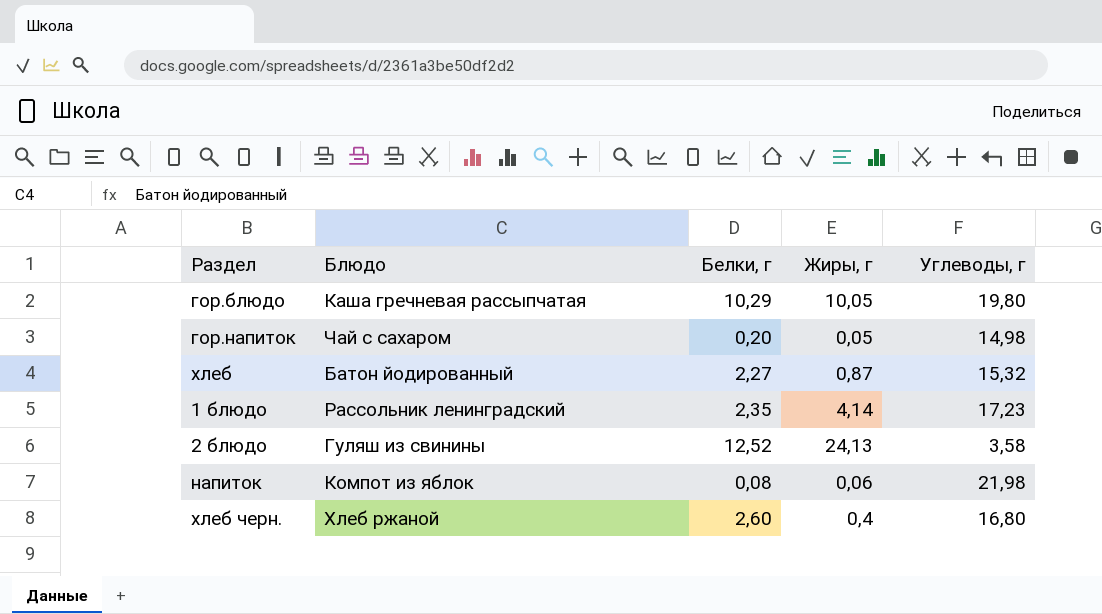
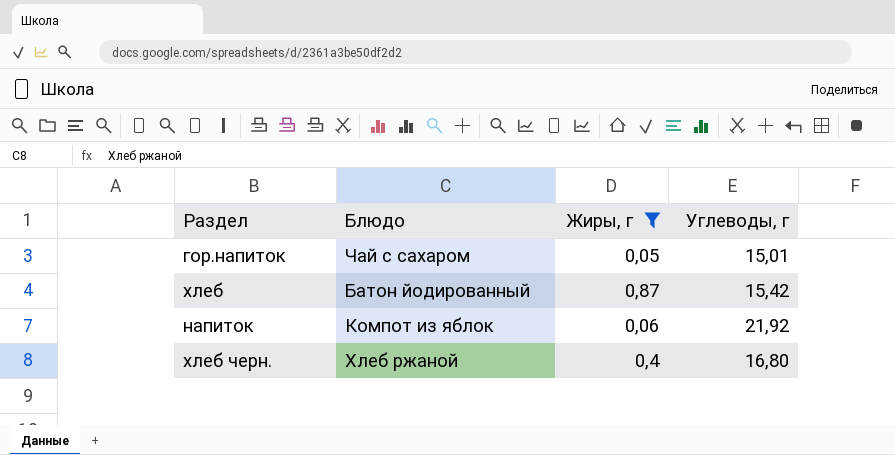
filter: none -> Жиры, г <= 0,87
column Белки, г | position: 3 -> none
гор.напиток | Углеводы, г: 14,98 -> 15,01
хлеб | Углеводы, г: 15,32 -> 15,42
напиток | Углеводы, г: 21,98 -> 21,92

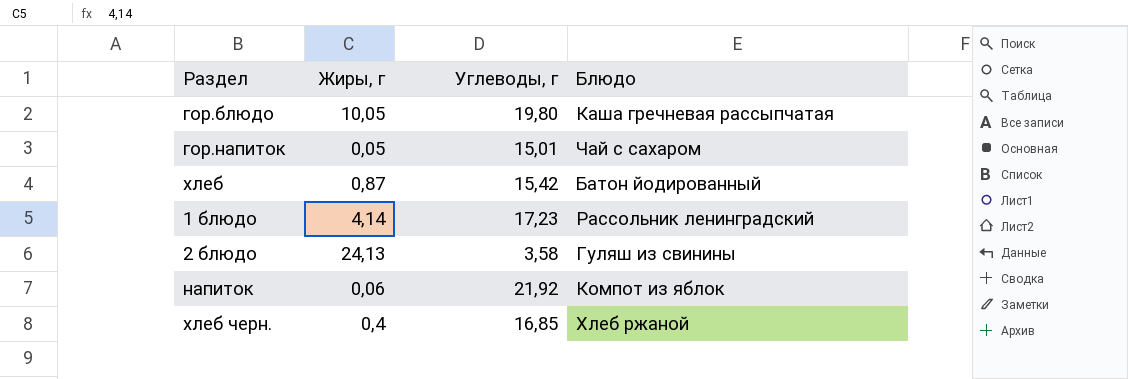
filter: Жиры, г <= 0,87 -> none
column Блюдо | position: 2 -> 4
хлеб черн. | Углеводы, г: 16,80 -> 16,85

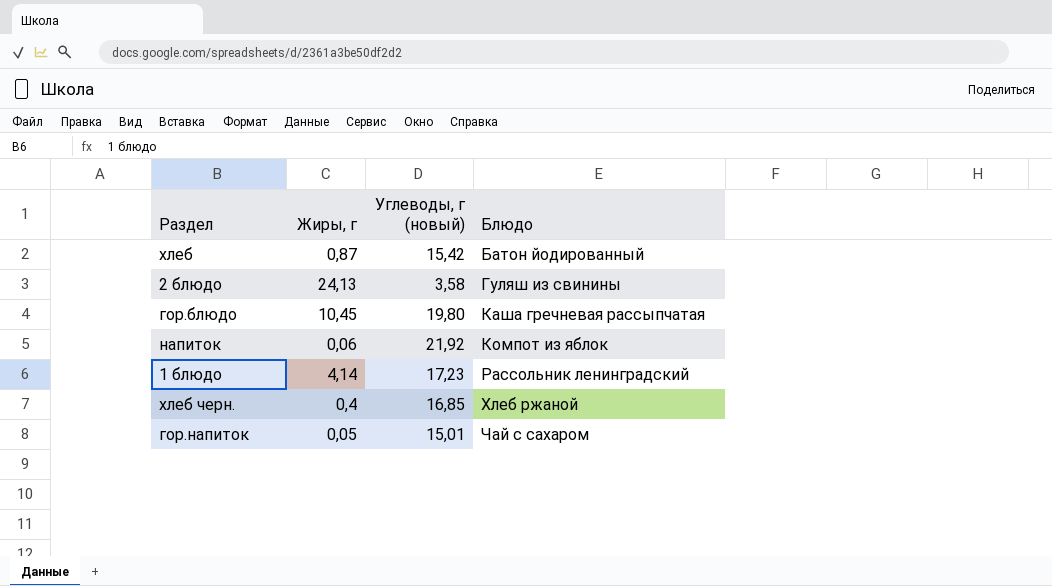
row order: none -> Блюдо ascending
column name: Углеводы, г -> Углеводы, г (новый)
гор.блюдо | Жиры, г: 10,05 -> 10,45

